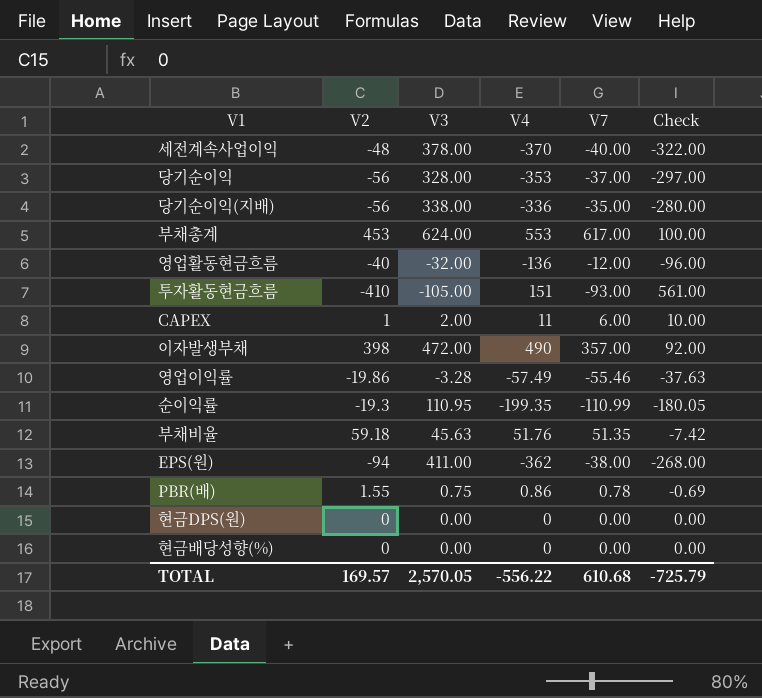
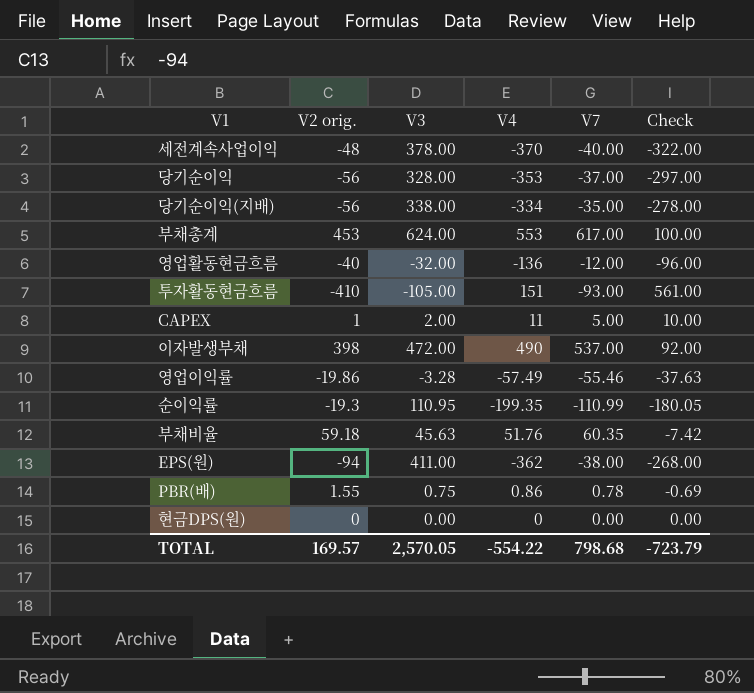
column name: V2 -> V2 orig.
row 현금배당성향(%): 0 | 0.00 | 0 | 0.00 | 0.00 -> none
당기순이익(지배) | V4: -336 -> -334
당기순이익(지배) | Check: -280.00 -> -278.00
CAPEX | V7: 6.00 -> 5.00
이자발생부채 | V7: 357.00 -> 537.00
부채비율 | V7: 51.35 -> 60.35
TOTAL | V4: -556.22 -> -554.22
TOTAL | V7: 610.68 -> 798.68
TOTAL | Check: -725.79 -> -723.79

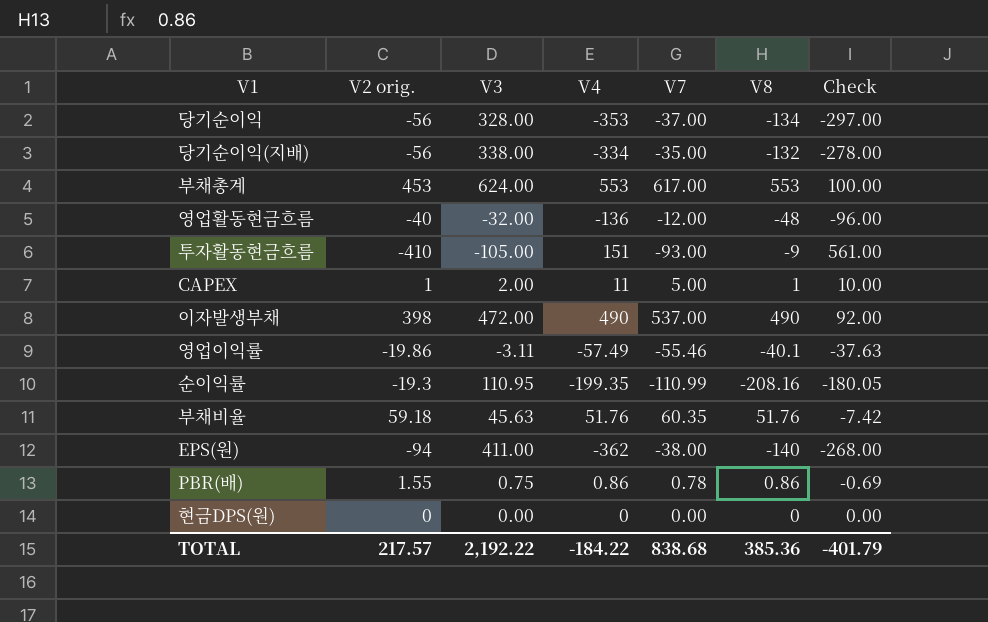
column V8 | position: none -> 6
row 세전계속사업이익: -48 | 378.00 | -370 | -40.00 | -322.00 -> none
영업이익률 | V3: -3.28 -> -3.11
TOTAL | V2 orig.: 169.57 -> 217.57
TOTAL | V3: 2,570.05 -> 2,192.22
TOTAL | V4: -554.22 -> -184.22
TOTAL | V7: 798.68 -> 838.68
TOTAL | Check: -723.79 -> -401.79

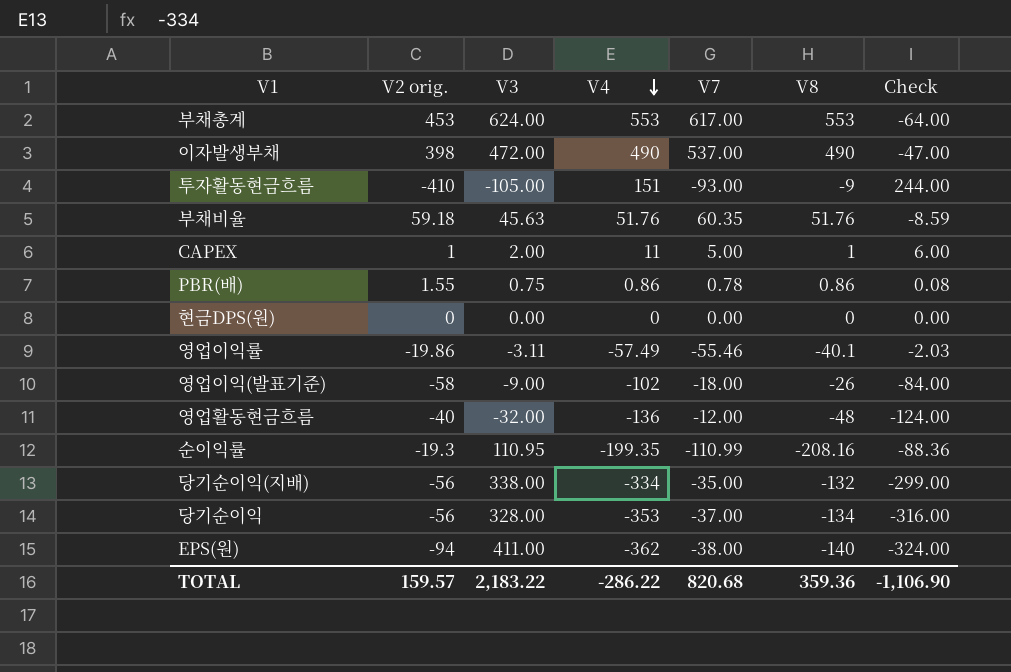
row order: none -> V4 descending
column Check | formula: [V4] - [V2 orig.] -> [V4] - [V7]
row 영업이익(발표기준): none -> -58 | -9.00 | -102 | -18.00 | -26 | -84.00
TOTAL | V2 orig.: 217.57 -> 159.57
TOTAL | V3: 2,192.22 -> 2,183.22
TOTAL | V4: -184.22 -> -286.22
TOTAL | V7: 838.68 -> 820.68
TOTAL | V8: 385.36 -> 359.36
TOTAL | Check: -401.79 -> -1,106.90

